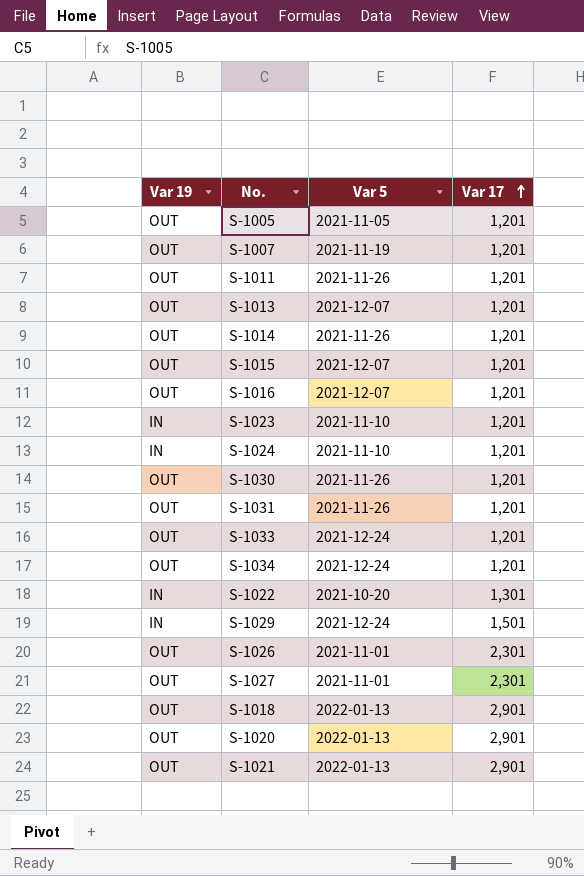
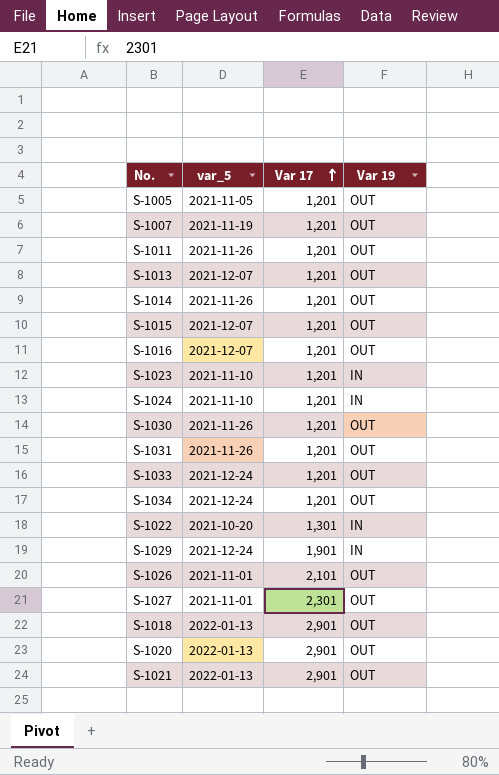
column name: Var 5 -> var_5
column Var 19 | position: 1 -> 4
S-1029 | Var 17: 1,501 -> 1,901
S-1026 | Var 17: 2,301 -> 2,101

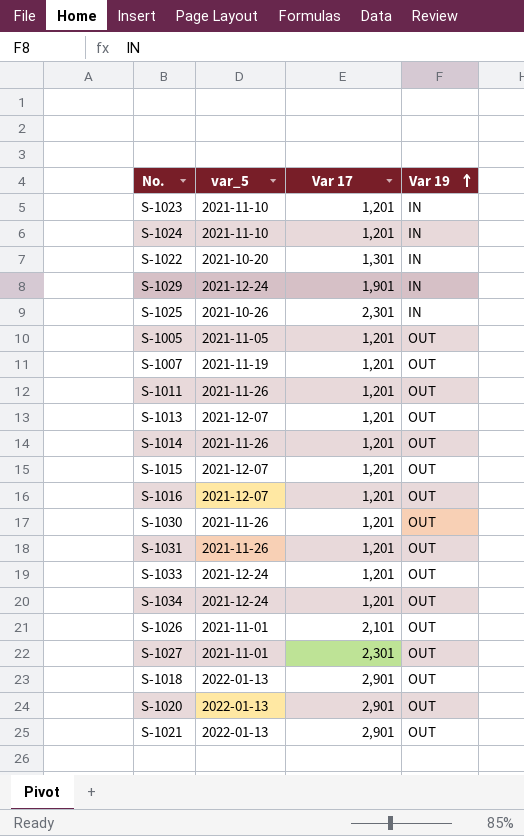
row order: Var 17 ascending -> Var 19 ascending
row S-1025: none -> 2021-10-26 | 2,301 | IN

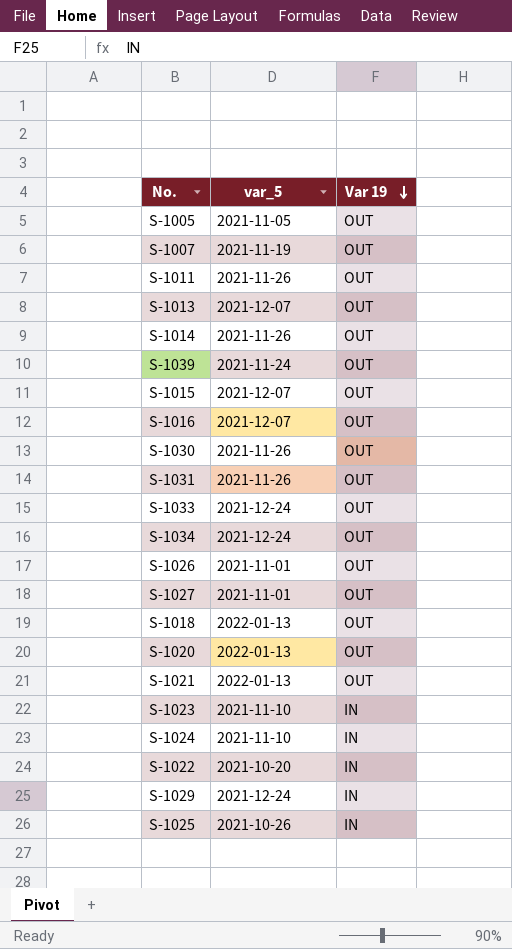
row order: Var 19 ascending -> Var 19 descending
column Var 17 | position: 3 -> none
row S-1039: none -> 2021-11-24 | OUT

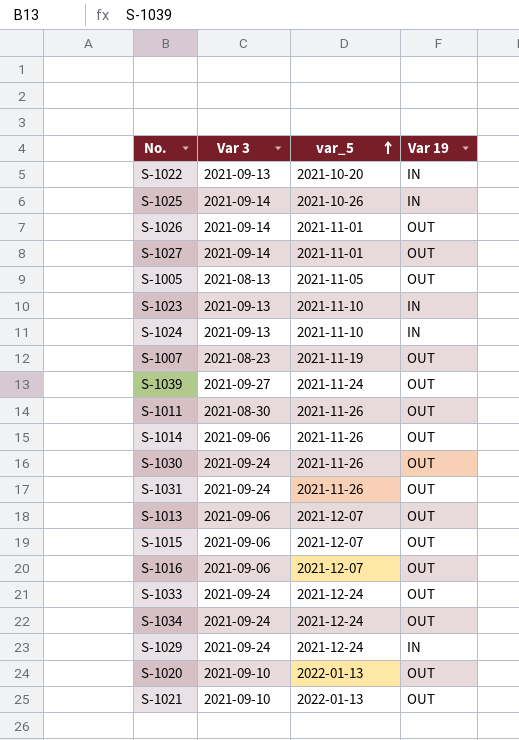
row order: Var 19 descending -> var_5 ascending
column Var 3 | position: none -> 2
row S-1018: 2022-01-13 | OUT -> none

